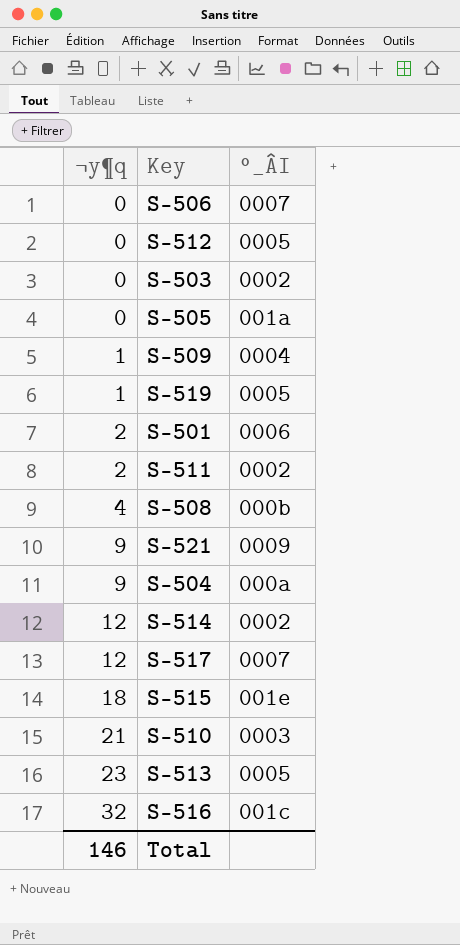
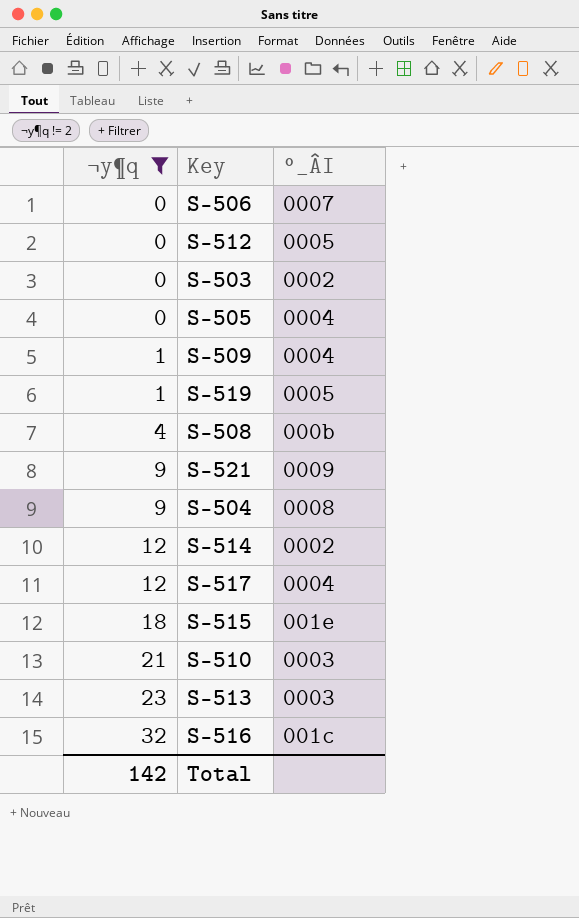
filter: none -> ¬y¶q != 2
S-505 | °_ÂI: 001a -> 0004
S-504 | °_ÂI: 000a -> 0008
S-517 | °_ÂI: 0007 -> 0004
S-513 | °_ÂI: 0005 -> 0003
Total | ¬y¶q: 146 -> 142

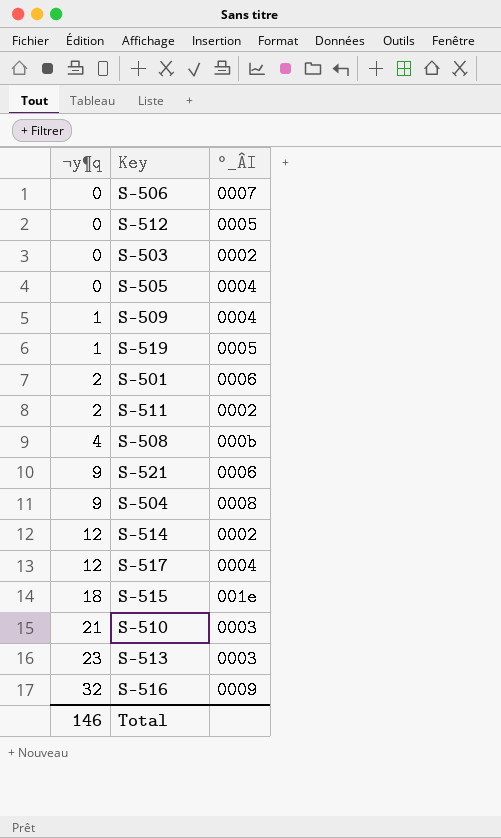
filter: ¬y¶q != 2 -> none
S-521 | °_ÂI: 0009 -> 0006
S-516 | °_ÂI: 001c -> 0009
Total | ¬y¶q: 142 -> 146

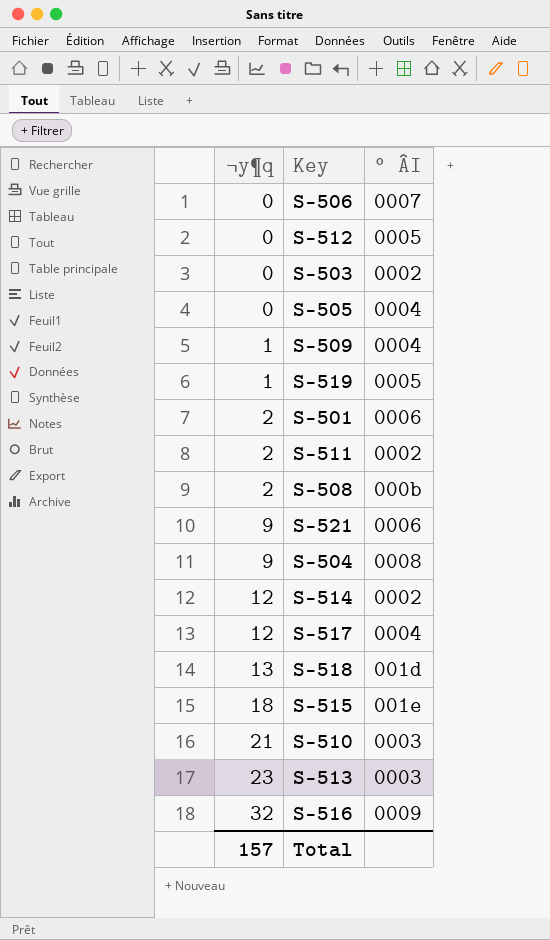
column name: °_ÂI -> ° ÂI
S-508 | ¬y¶q: 4 -> 2
row S-518: none -> 13 | 001d
Total | ¬y¶q: 146 -> 157

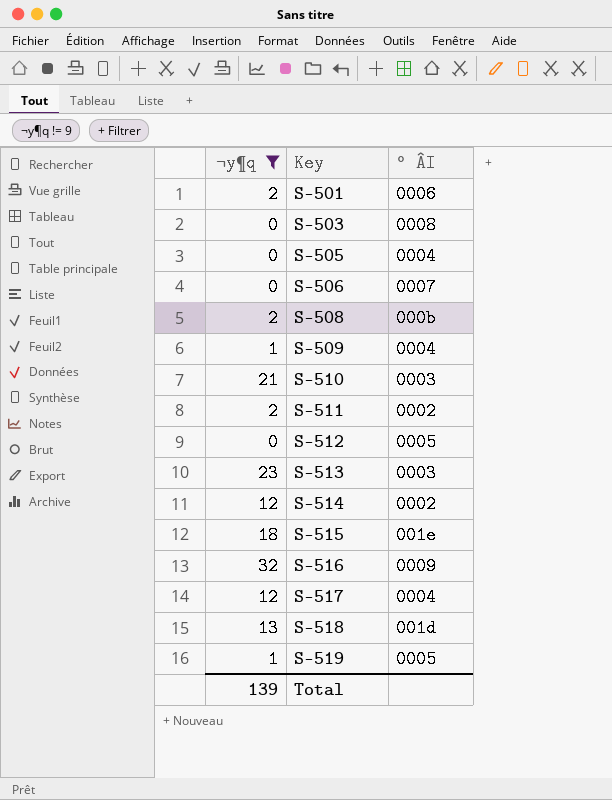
filter: none -> ¬y¶q != 9
row order: ¬y¶q ascending -> Key ascending
S-503 | ° ÂI: 0002 -> 0008
Total | ¬y¶q: 157 -> 139

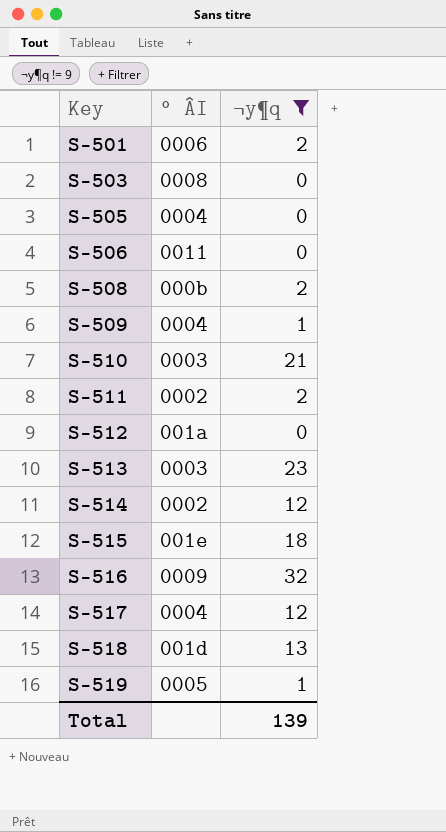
column ¬y¶q | position: 1 -> 3
S-506 | ° ÂI: 0007 -> 0011
S-512 | ° ÂI: 0005 -> 001a

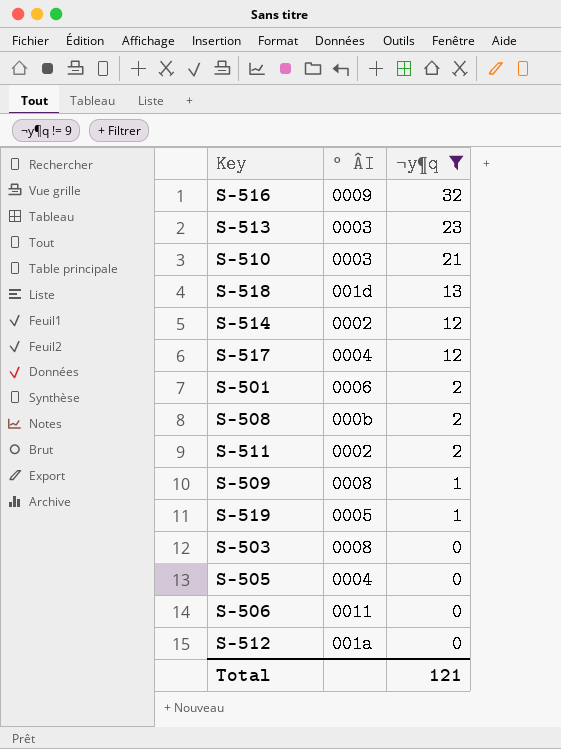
row order: Key ascending -> ¬y¶q descending
row S-515: 001e | 18 -> none
S-509 | ° ÂI: 0004 -> 0008
Total | ¬y¶q: 139 -> 121

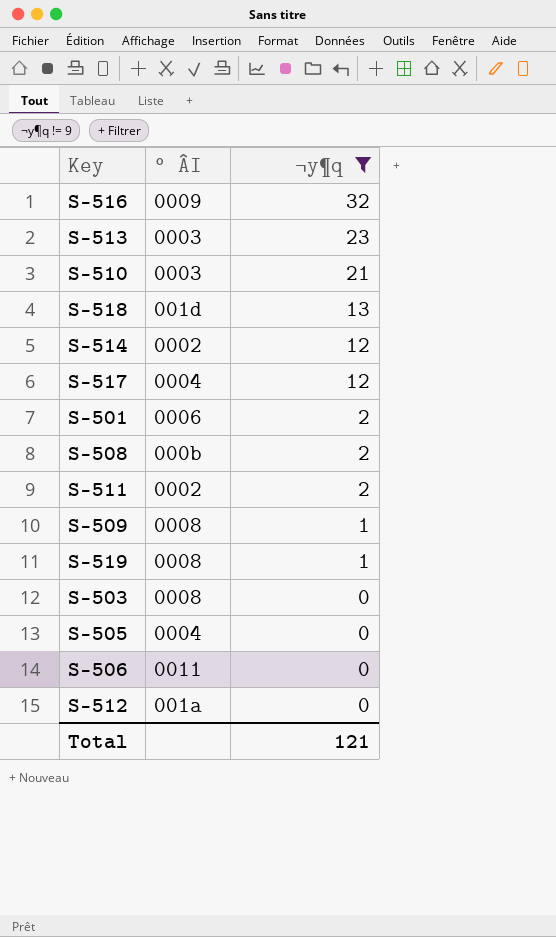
S-519 | ° ÂI: 0005 -> 0008

